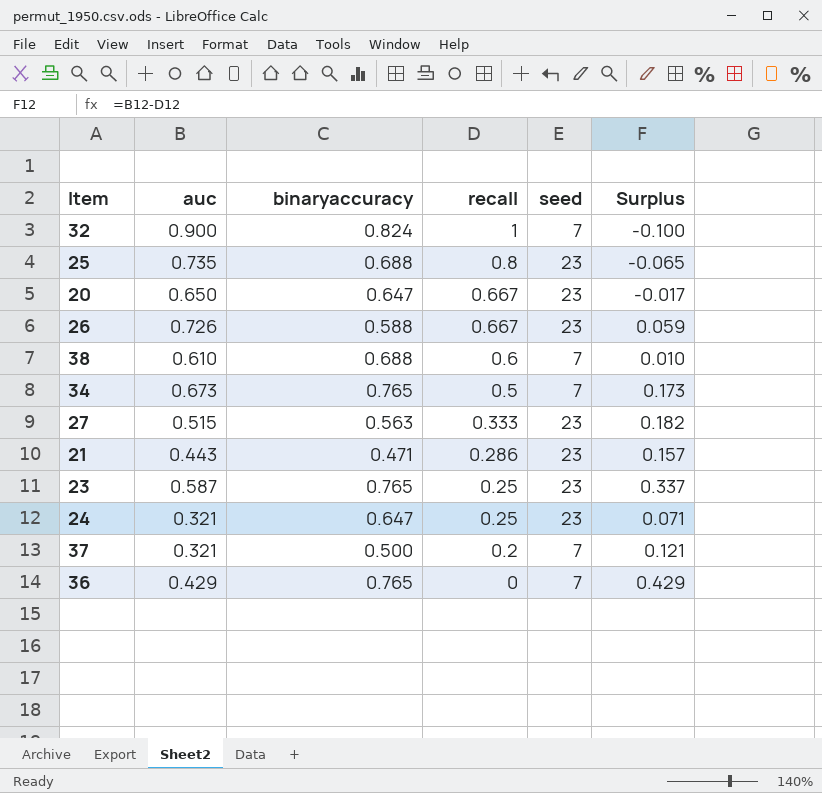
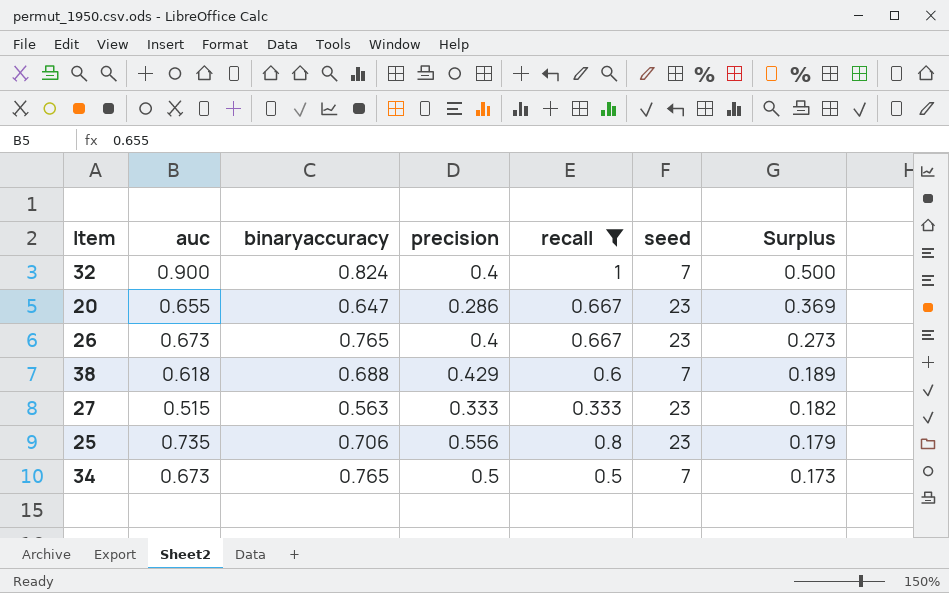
filter: none -> recall >= 0.333
row order: recall descending -> Surplus descending
column precision | position: none -> 4
column Surplus | formula: [auc] - [recall] -> [auc] - [precision]
20 | auc: 0.650 -> 0.655
26 | auc: 0.726 -> 0.673
26 | binaryaccuracy: 0.588 -> 0.765
38 | auc: 0.610 -> 0.618
25 | binaryaccuracy: 0.688 -> 0.706

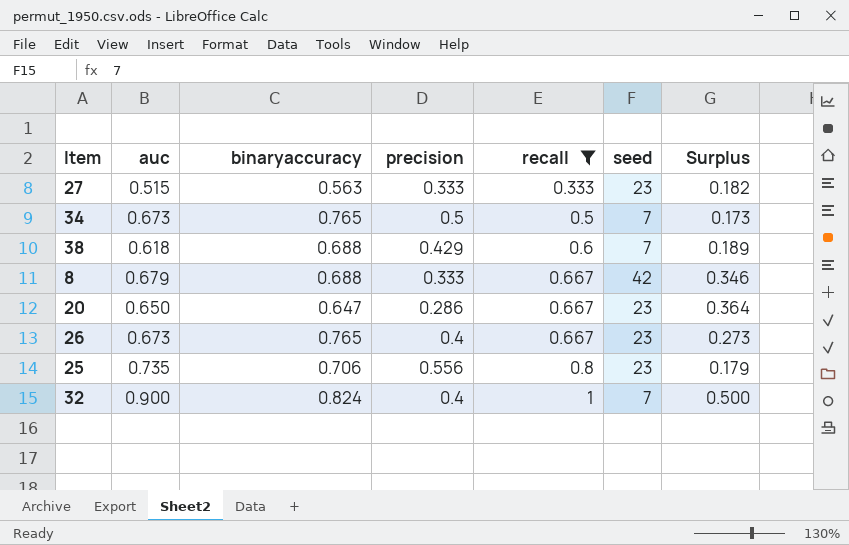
row order: Surplus descending -> recall ascending
row 8: none -> 0.679 | 0.688 | 0.333 | 0.667 | 42 | 0.346
20 | auc: 0.655 -> 0.650
20 | Surplus: 0.369 -> 0.364

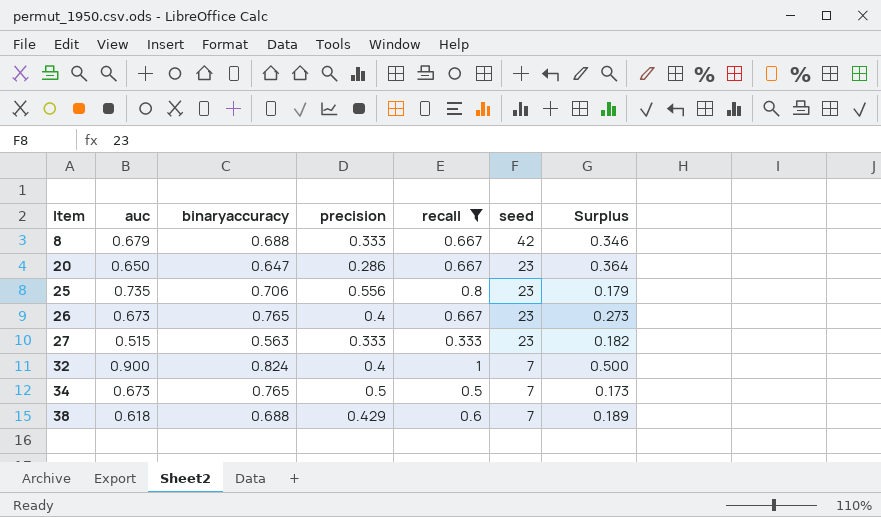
row order: recall ascending -> Item ascending

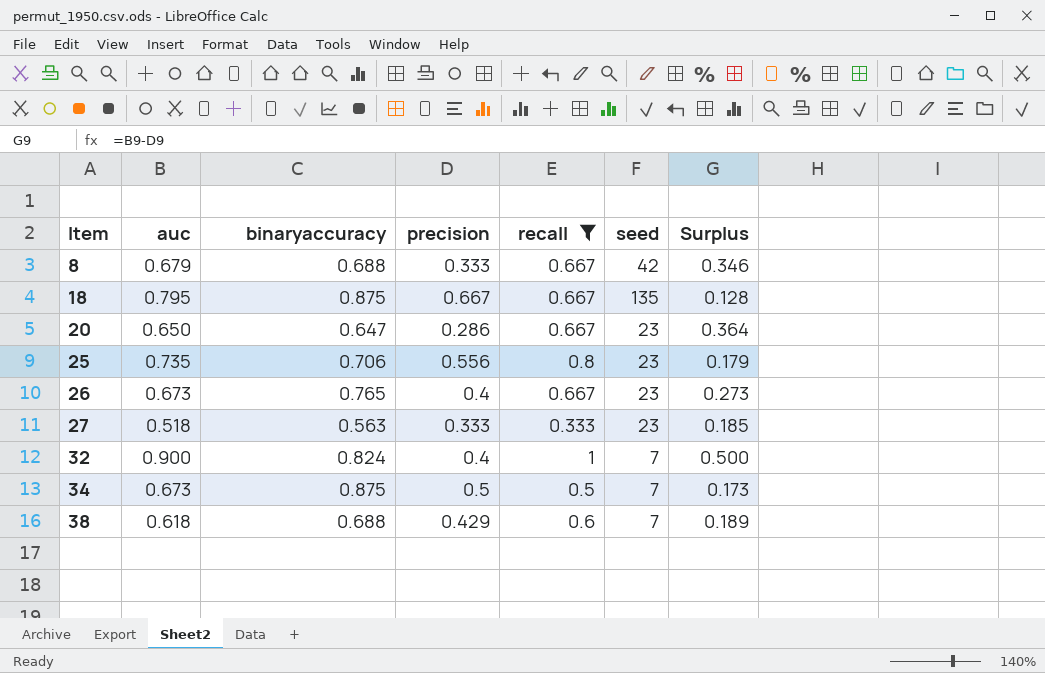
row 18: none -> 0.795 | 0.875 | 0.667 | 0.667 | 135 | 0.128
27 | auc: 0.515 -> 0.518
27 | Surplus: 0.182 -> 0.185
34 | binaryaccuracy: 0.765 -> 0.875

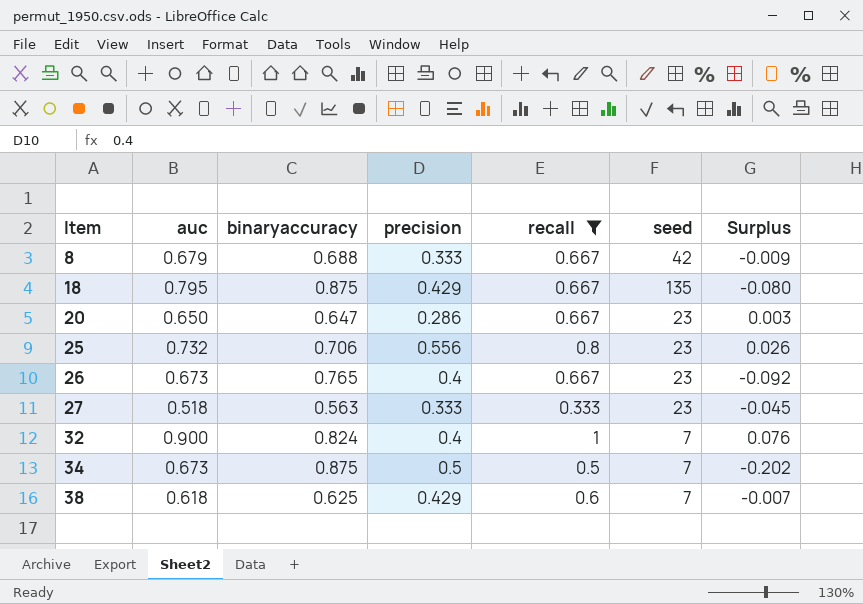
column Surplus | formula: [auc] - [precision] -> [auc] - [binaryaccuracy]
18 | precision: 0.667 -> 0.429
25 | auc: 0.735 -> 0.732
38 | binaryaccuracy: 0.688 -> 0.625

